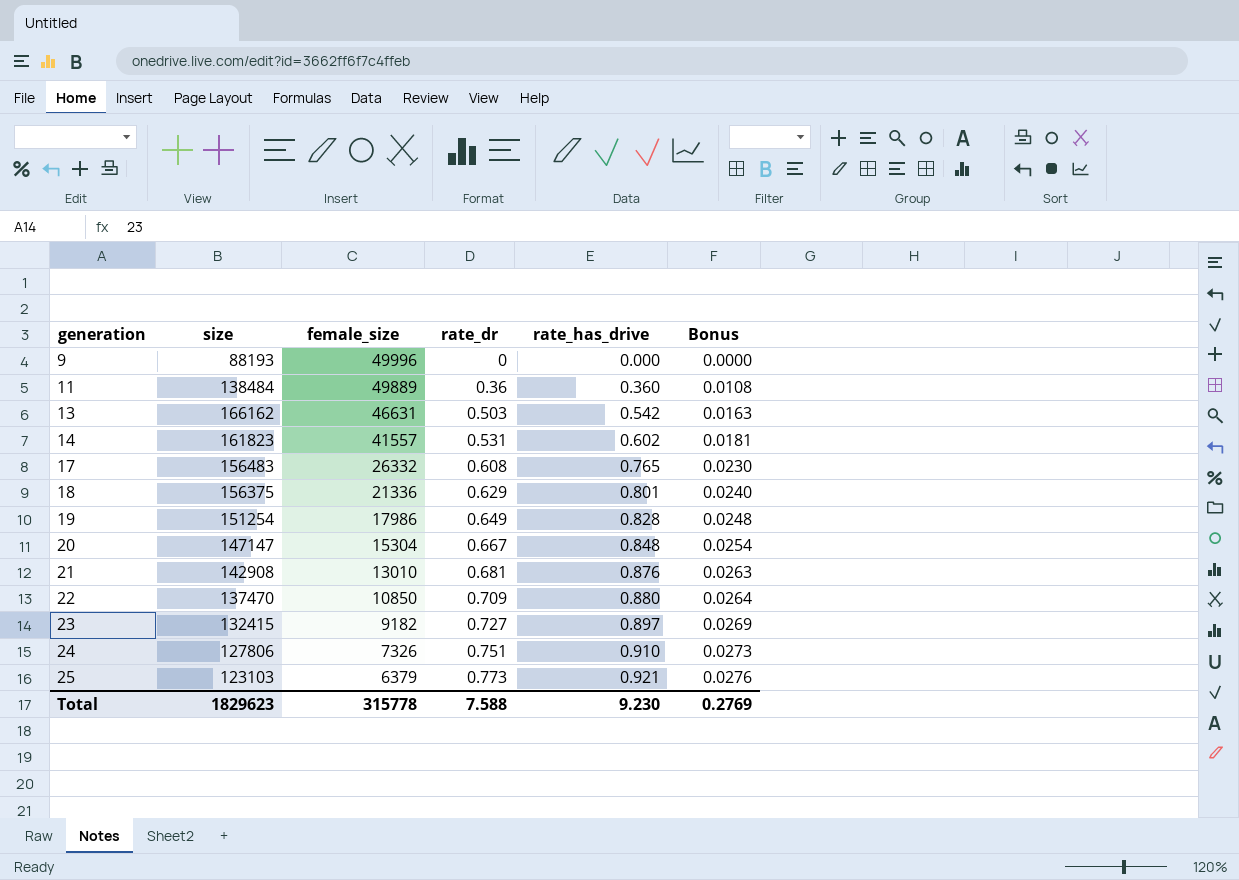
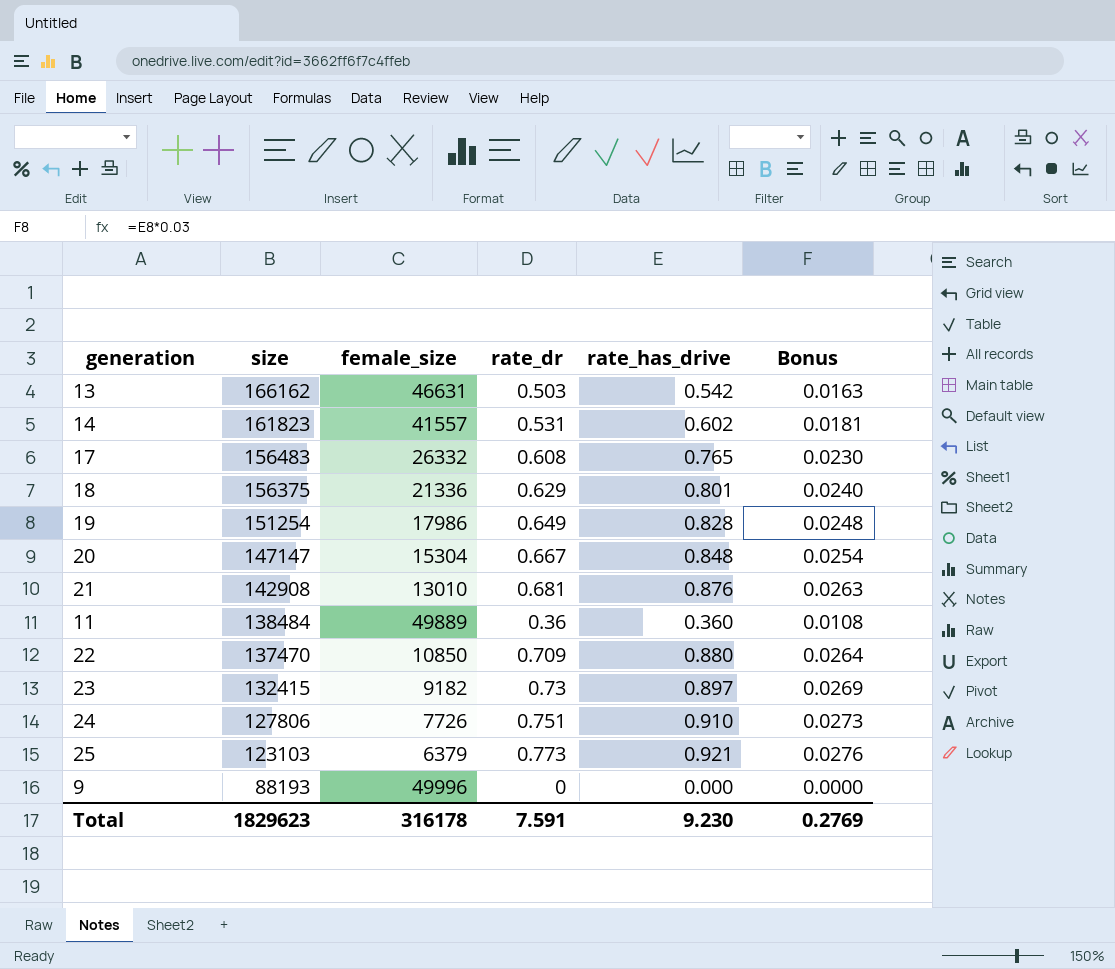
row order: generation ascending -> size descending
23 | rate_dr: 0.727 -> 0.73
24 | female_size: 7326 -> 7726
Total | female_size: 315778 -> 316178
Total | rate_dr: 7.588 -> 7.591

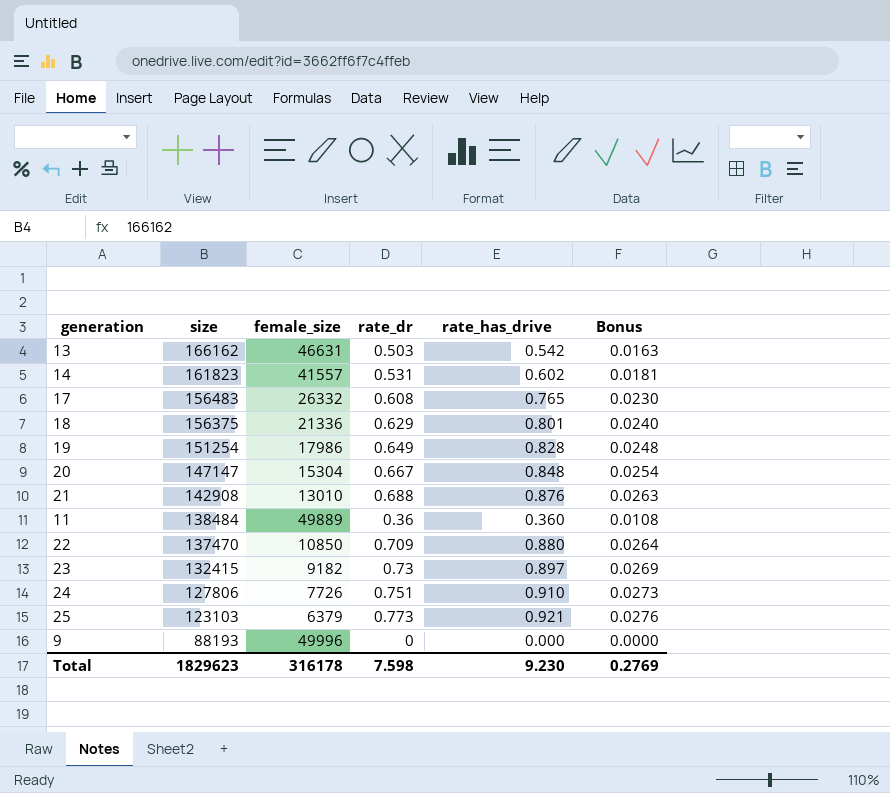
21 | rate_dr: 0.681 -> 0.688
Total | rate_dr: 7.591 -> 7.598

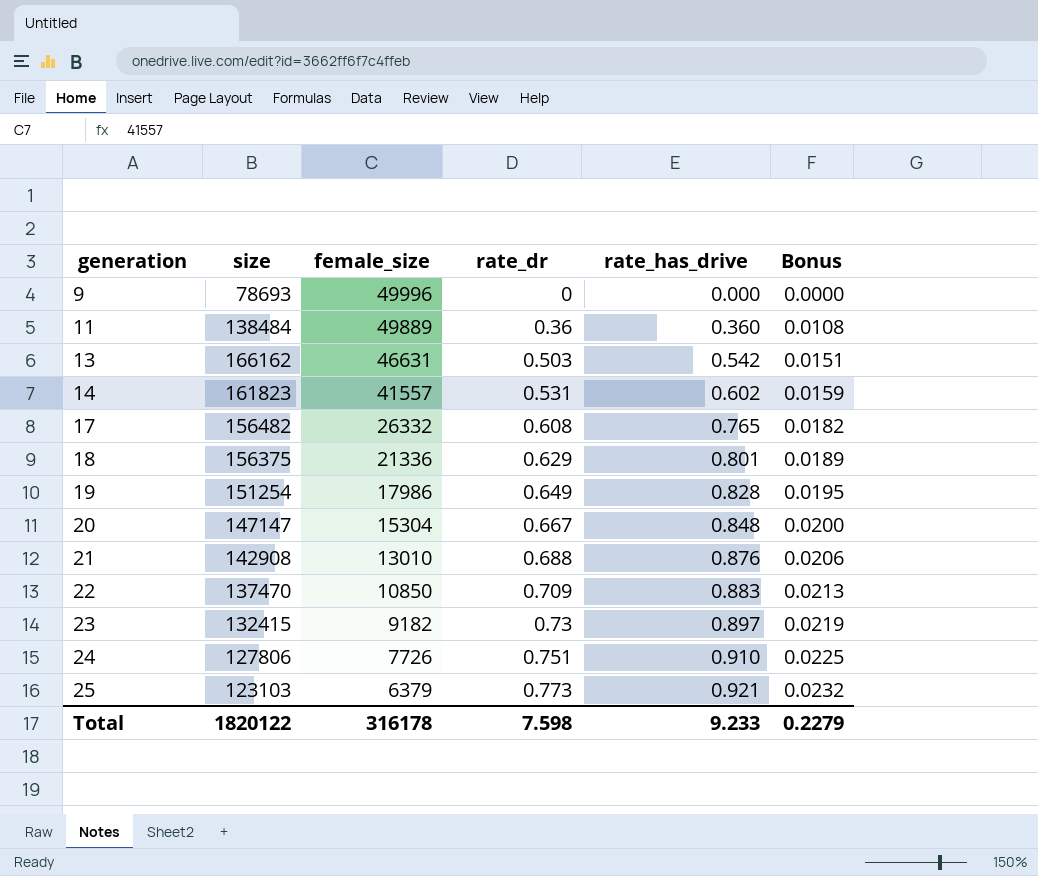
row order: size descending -> generation ascending
column Bonus | formula: [rate_has_drive] * 0.03 -> [rate_dr] * 0.03
9 | size: 88193 -> 78693
17 | size: 156483 -> 156482
22 | rate_has_drive: 0.880 -> 0.883
Total | size: 1829623 -> 1820122
Total | rate_has_drive: 9.230 -> 9.233
Total | Bonus: 0.2769 -> 0.2279

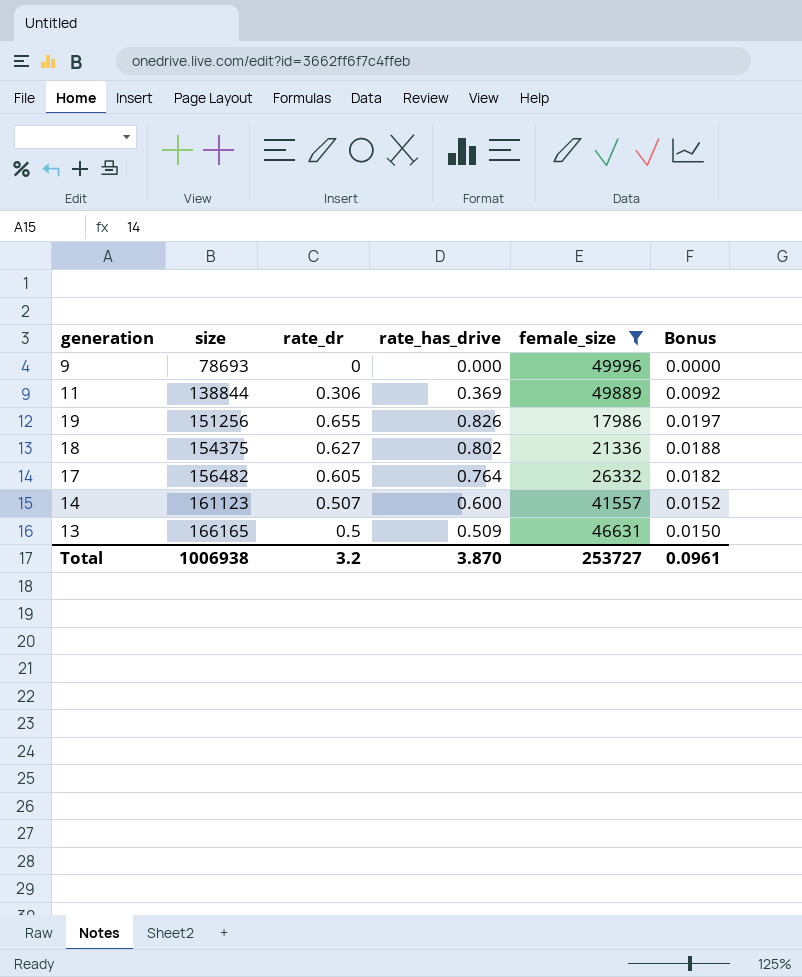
filter: none -> female_size >= 17986
row order: generation ascending -> size ascending
column female_size | position: 3 -> 5
11 | size: 138484 -> 138844
11 | rate_dr: 0.36 -> 0.306
11 | rate_has_drive: 0.360 -> 0.369
11 | Bonus: 0.0108 -> 0.0092
19 | size: 151254 -> 151256
19 | rate_dr: 0.649 -> 0.655
19 | rate_has_drive: 0.828 -> 0.826
19 | Bonus: 0.0195 -> 0.0197
18 | size: 156375 -> 154375
18 | rate_dr: 0.629 -> 0.627
18 | rate_has_drive: 0.801 -> 0.802
18 | Bonus: 0.0189 -> 0.0188
17 | rate_dr: 0.608 -> 0.605
17 | rate_has_drive: 0.765 -> 0.764
14 | size: 161823 -> 161123
14 | rate_dr: 0.531 -> 0.507
14 | rate_has_drive: 0.602 -> 0.600
14 | Bonus: 0.0159 -> 0.0152
13 | size: 166162 -> 166165
13 | rate_dr: 0.503 -> 0.5
13 | rate_has_drive: 0.542 -> 0.509
13 | Bonus: 0.0151 -> 0.0150
Total | size: 1820122 -> 1006938
Total | rate_dr: 7.598 -> 3.2
Total | rate_has_drive: 9.233 -> 3.870
Total | female_size: 316178 -> 253727
Total | Bonus: 0.2279 -> 0.0961

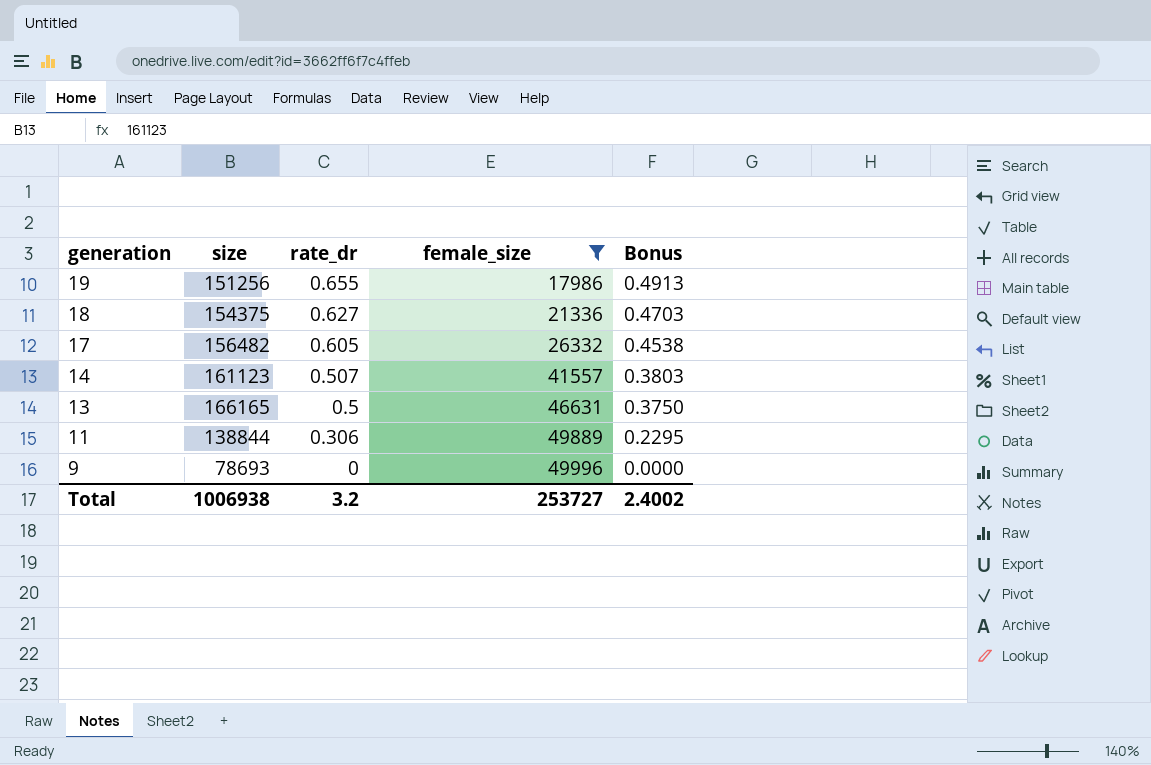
row order: size ascending -> generation descending
column rate_has_drive | position: 4 -> none
column Bonus | formula: [rate_dr] * 0.03 -> [rate_dr] * 0.75
Total | Bonus: 0.0961 -> 2.4002

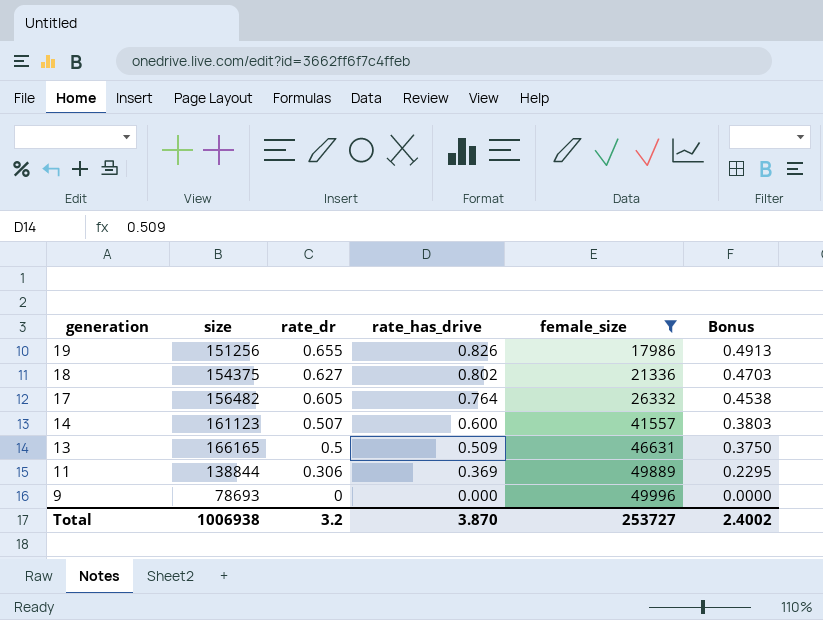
column rate_has_drive | position: none -> 4

